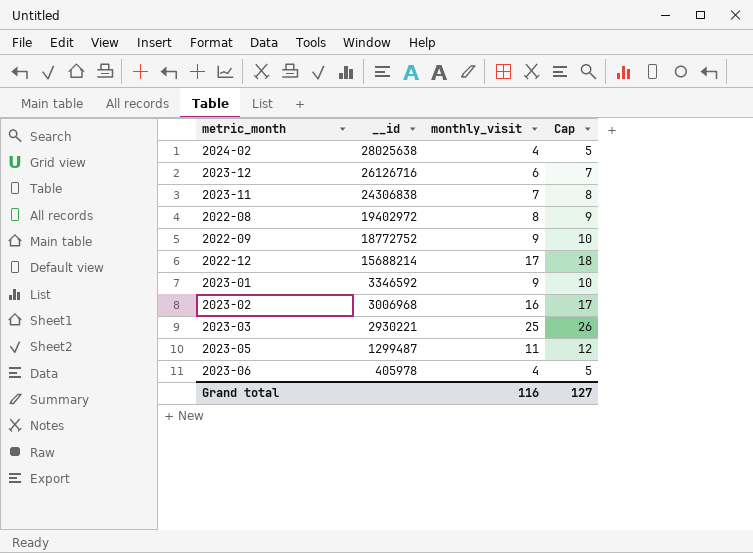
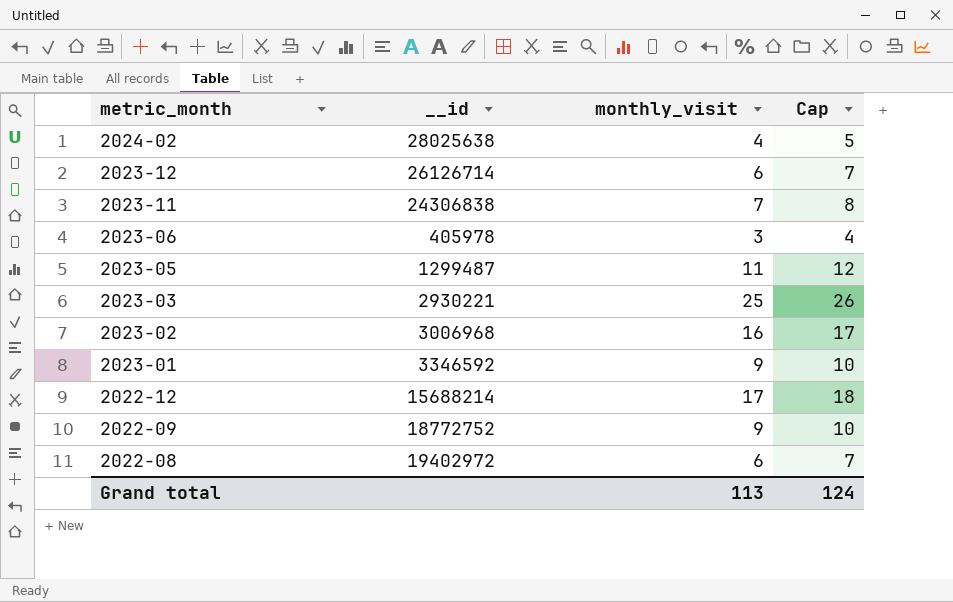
row order: __id descending -> metric_month descending
2023-12 | __id: 26126716 -> 26126714
2023-06 | monthly_visit: 4 -> 3
2023-06 | Cap: 5 -> 4
2022-08 | monthly_visit: 8 -> 6
2022-08 | Cap: 9 -> 7
Grand total | monthly_visit: 116 -> 113
Grand total | Cap: 127 -> 124

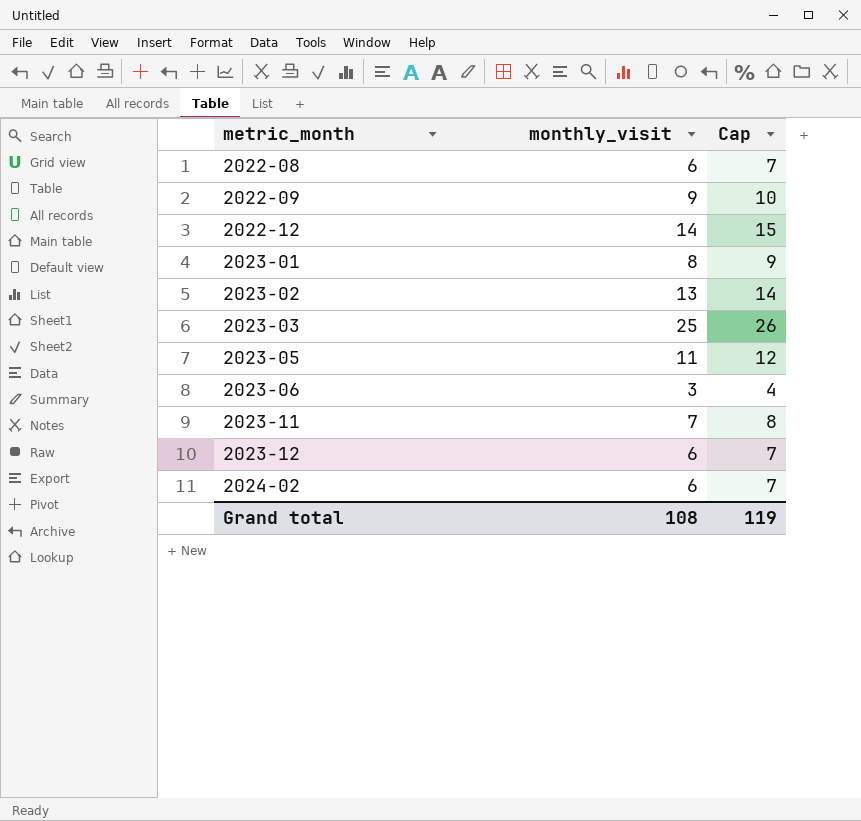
row order: metric_month descending -> metric_month ascending
column __id | position: 2 -> none
2022-12 | monthly_visit: 17 -> 14
2022-12 | Cap: 18 -> 15
2023-01 | monthly_visit: 9 -> 8
2023-01 | Cap: 10 -> 9
2023-02 | monthly_visit: 16 -> 13
2023-02 | Cap: 17 -> 14
2024-02 | monthly_visit: 4 -> 6
2024-02 | Cap: 5 -> 7
Grand total | monthly_visit: 113 -> 108
Grand total | Cap: 124 -> 119

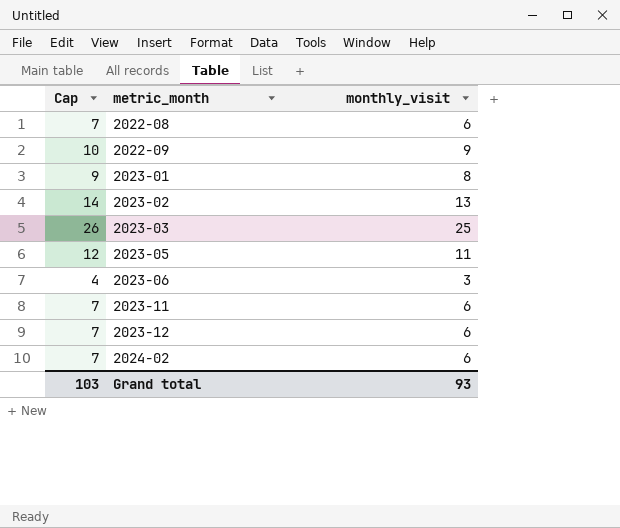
column Cap | position: 3 -> 1
row 2022-12: 14 | 15 -> none
2023-11 | Cap: 8 -> 7
2023-11 | monthly_visit: 7 -> 6
Grand total | Cap: 119 -> 103
Grand total | monthly_visit: 108 -> 93

